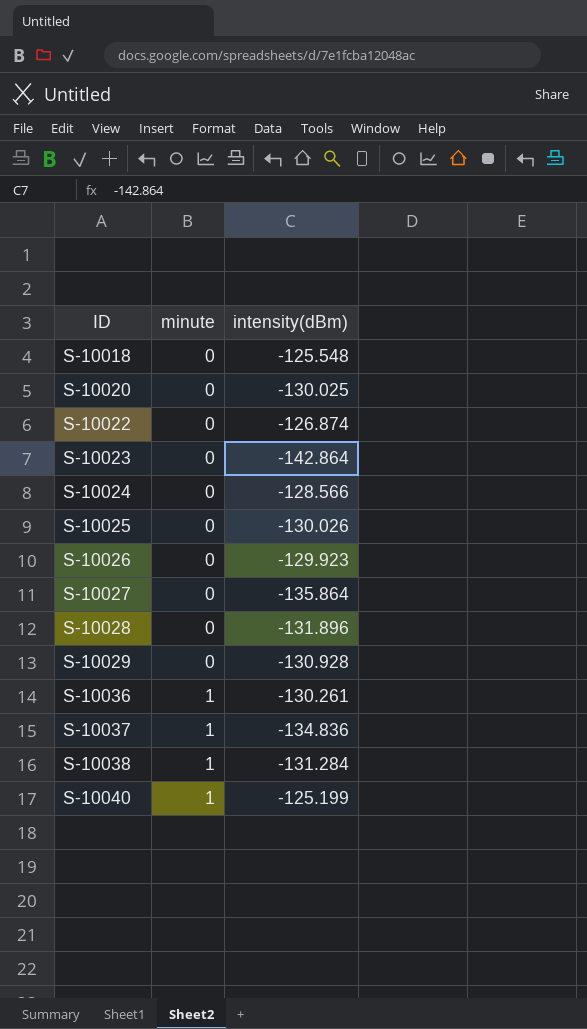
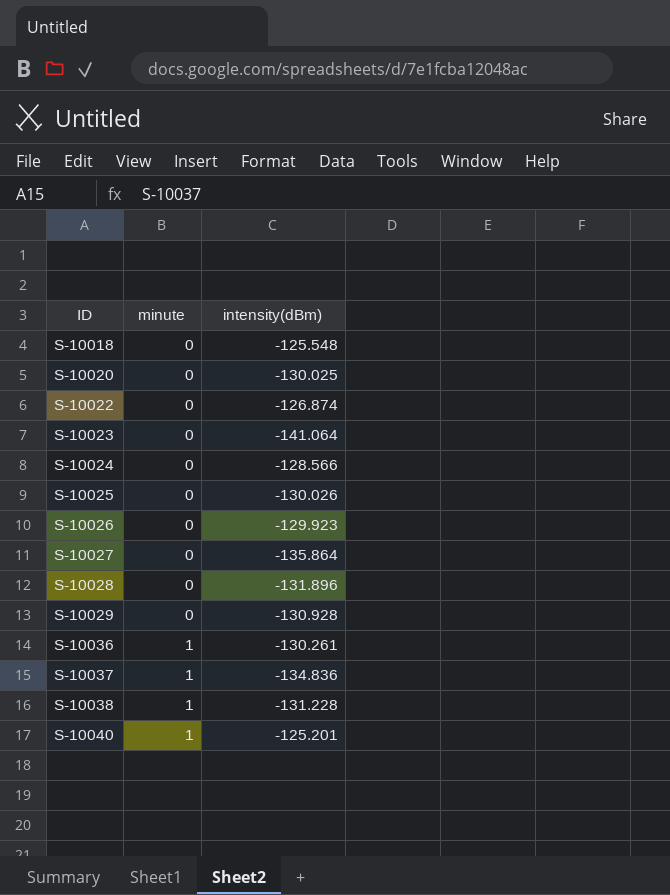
S-10023 | intensity(dBm): -142.864 -> -141.064
S-10038 | intensity(dBm): -131.284 -> -131.228
S-10040 | intensity(dBm): -125.199 -> -125.201

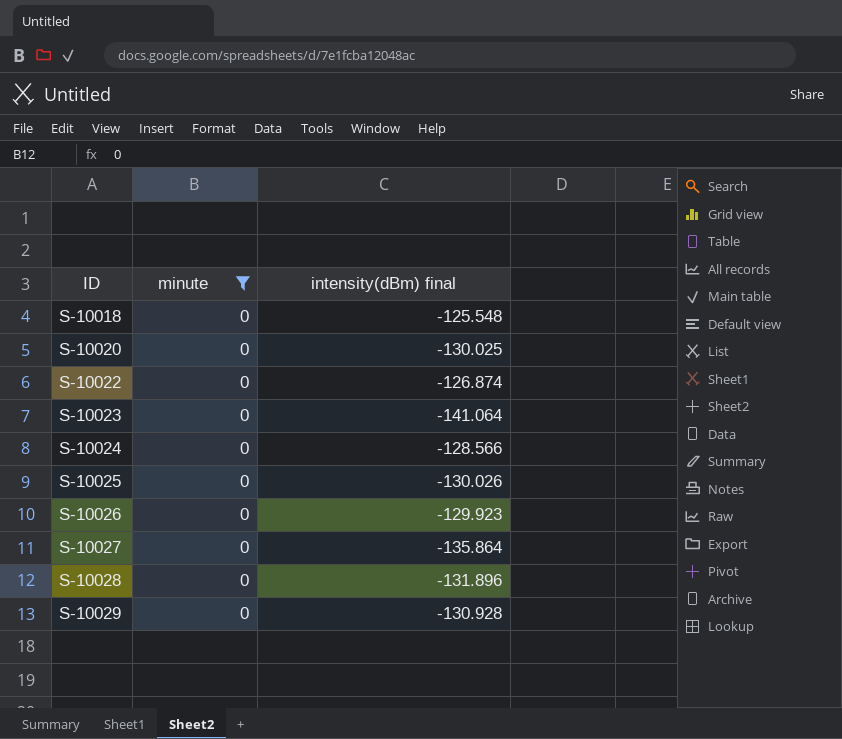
filter: none -> minute = 0
column name: intensity(dBm) -> intensity(dBm) final

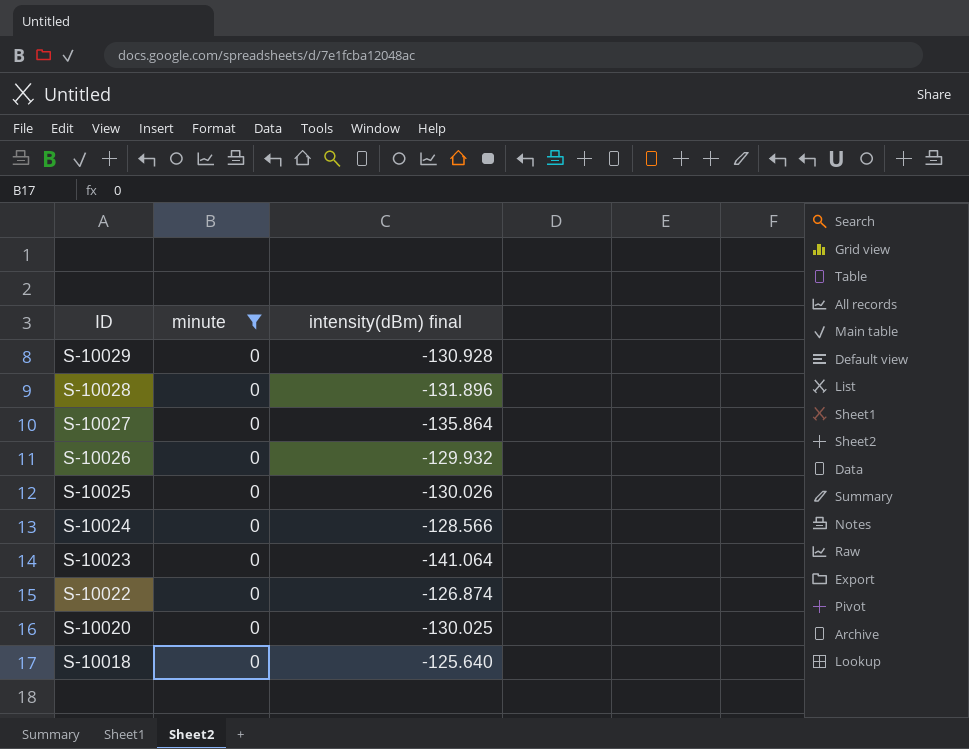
row order: ID ascending -> ID descending
S-10026 | intensity(dBm) final: -129.923 -> -129.932
S-10018 | intensity(dBm) final: -125.548 -> -125.640

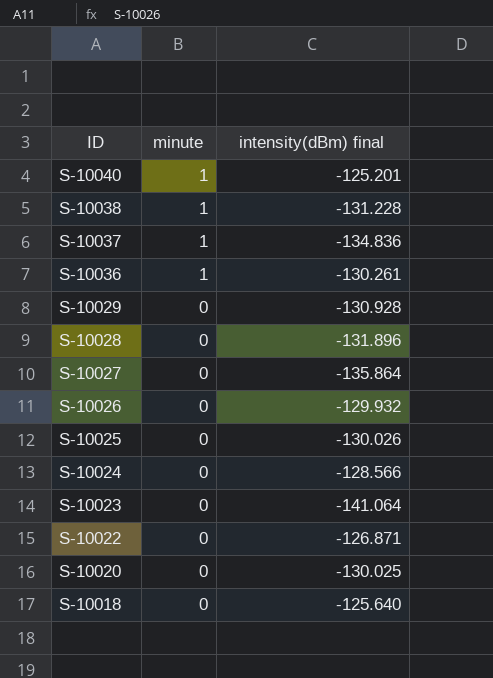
filter: minute = 0 -> none
S-10022 | intensity(dBm) final: -126.874 -> -126.871

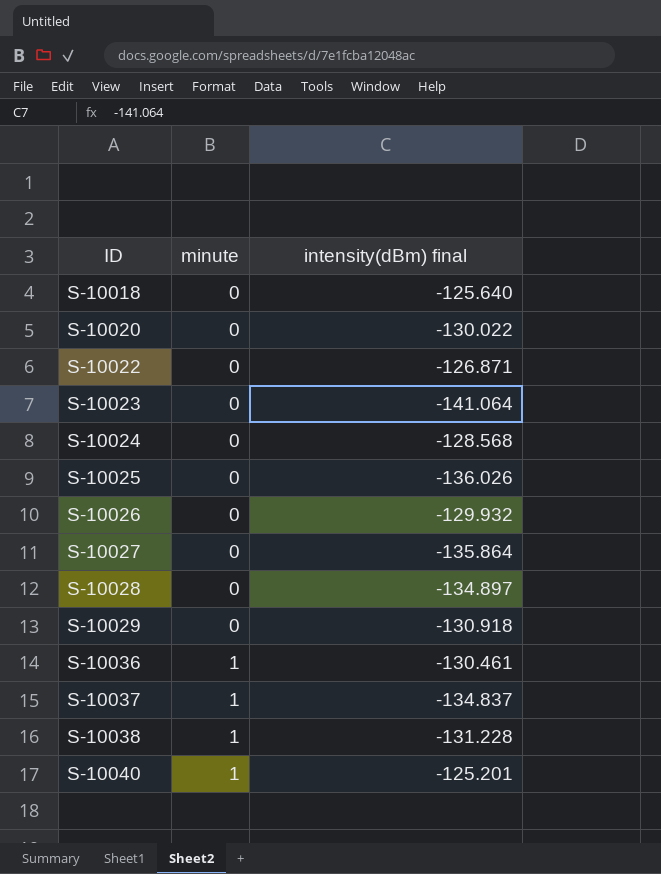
row order: ID descending -> ID ascending
S-10020 | intensity(dBm) final: -130.025 -> -130.022
S-10024 | intensity(dBm) final: -128.566 -> -128.568
S-10025 | intensity(dBm) final: -130.026 -> -136.026
S-10028 | intensity(dBm) final: -131.896 -> -134.897
S-10029 | intensity(dBm) final: -130.928 -> -130.918
S-10036 | intensity(dBm) final: -130.261 -> -130.461
S-10037 | intensity(dBm) final: -134.836 -> -134.837

